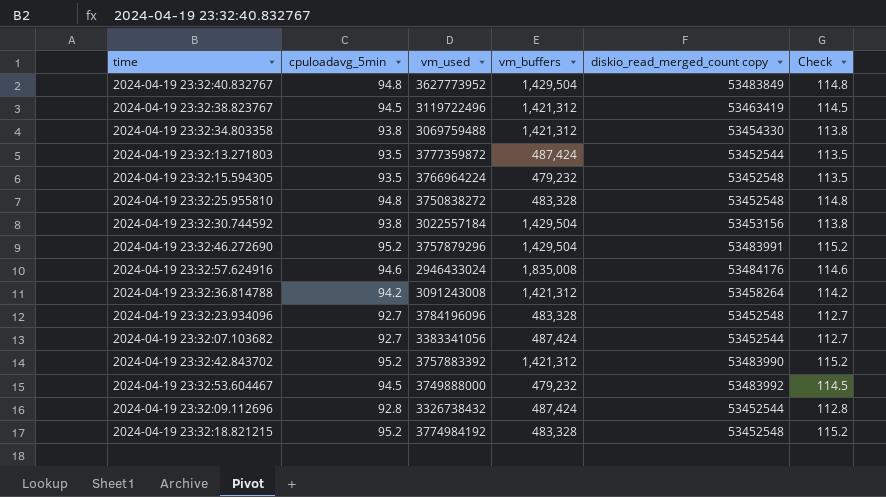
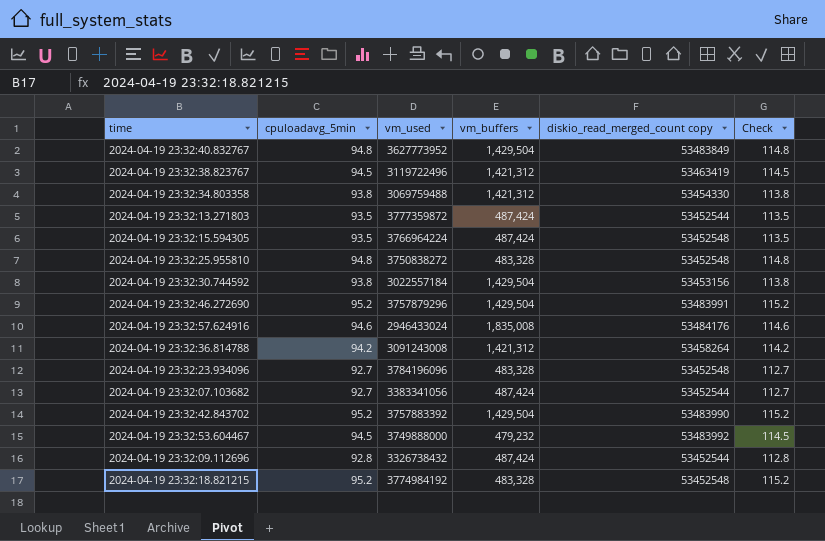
2024-04-19 23:32:15.594305 | vm_buffers: 479,232 -> 487,424
2024-04-19 23:32:42.843702 | vm_buffers: 1,421,312 -> 1,429,504

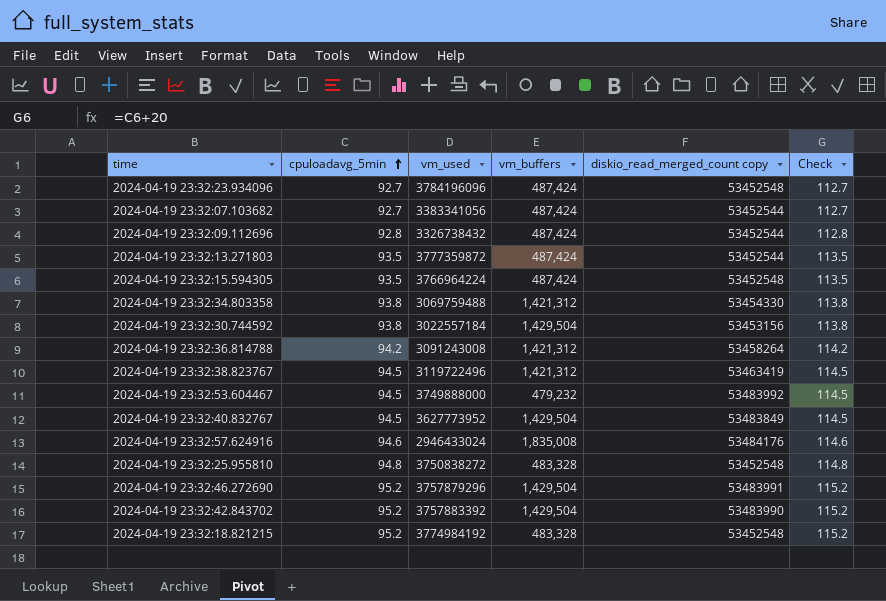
row order: none -> cpuloadavg_5min ascending
2024-04-19 23:32:23.934096 | vm_buffers: 483,328 -> 487,424
2024-04-19 23:32:40.832767 | cpuloadavg_5min: 94.8 -> 94.5
2024-04-19 23:32:40.832767 | Check: 114.8 -> 114.5

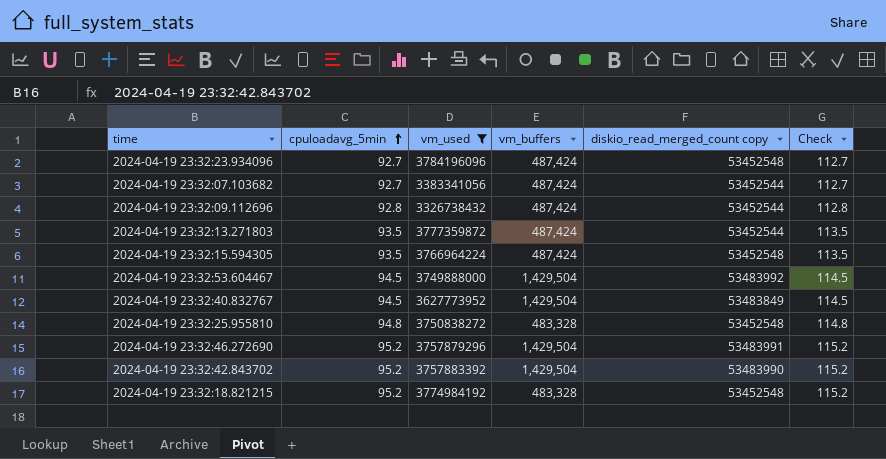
filter: none -> vm_used >= 3326738432
2024-04-19 23:32:53.604467 | vm_buffers: 479,232 -> 1,429,504

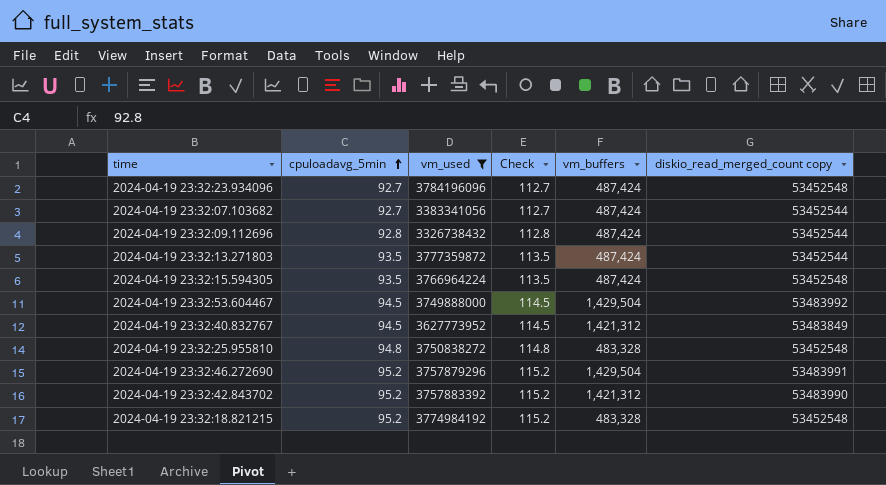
column Check | position: 6 -> 4
2024-04-19 23:32:40.832767 | vm_buffers: 1,429,504 -> 1,421,312
2024-04-19 23:32:42.843702 | vm_buffers: 1,429,504 -> 1,421,312

